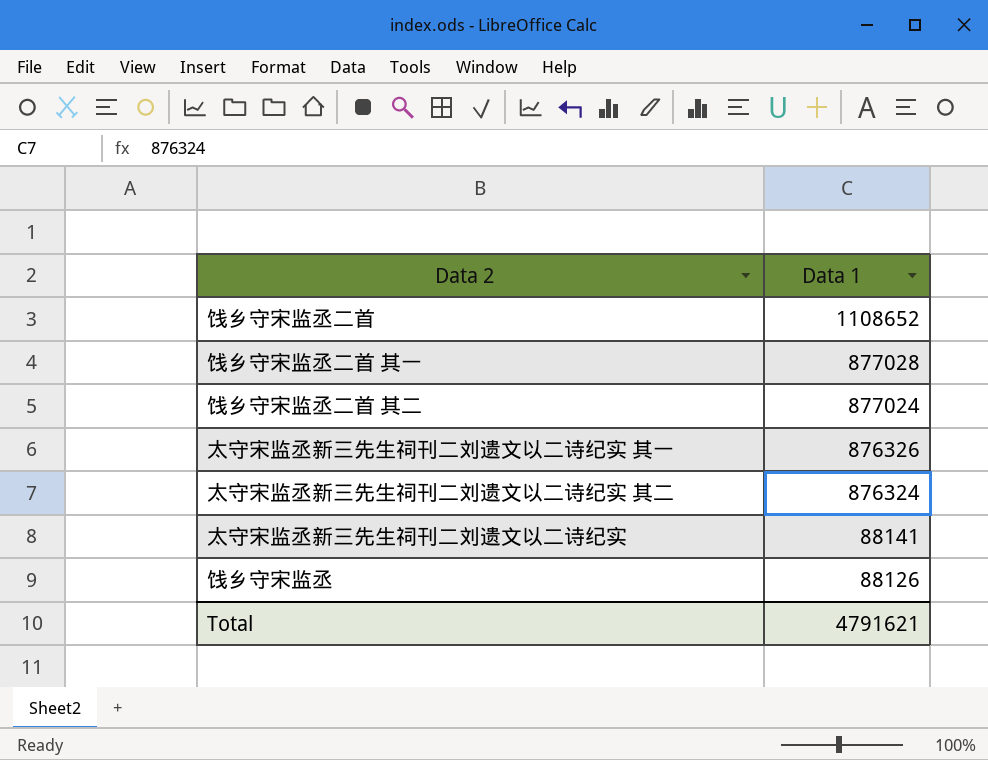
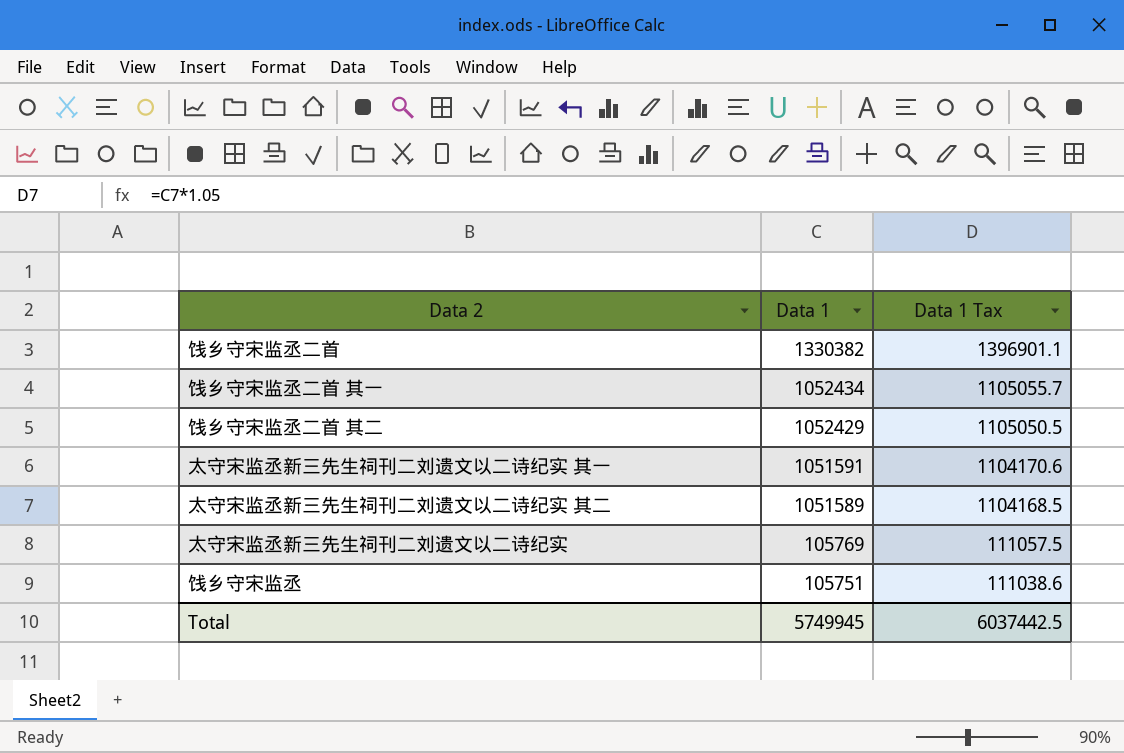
column Data 1 Tax | formula: none -> [Data 1] * 1.05
饯乡守宋监丞二首 | Data 1: 1108652 -> 1330382
饯乡守宋监丞二首 其一 | Data 1: 877028 -> 1052434
饯乡守宋监丞二首 其二 | Data 1: 877024 -> 1052429
太守宋监丞新三先生祠刊二刘遗文以二诗纪实 其一 | Data 1: 876326 -> 1051591
太守宋监丞新三先生祠刊二刘遗文以二诗纪实 其二 | Data 1: 876324 -> 1051589
太守宋监丞新三先生祠刊二刘遗文以二诗纪实 | Data 1: 88141 -> 105769
饯乡守宋监丞 | Data 1: 88126 -> 105751
Total | Data 1: 4791621 -> 5749945

